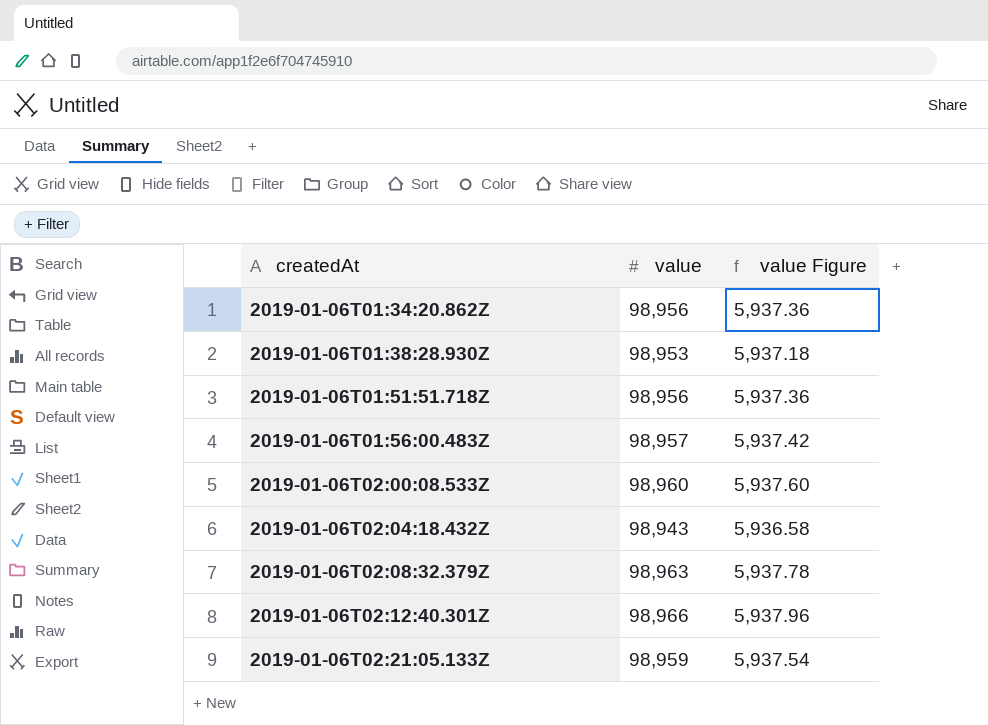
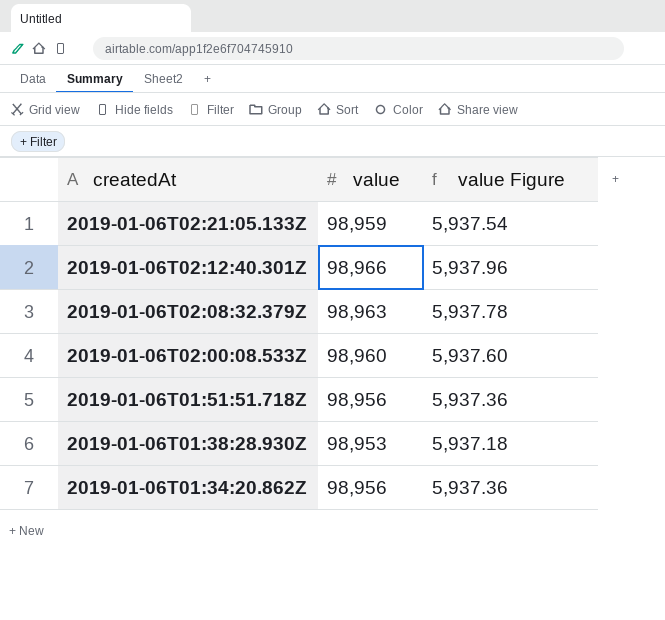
row order: createdAt ascending -> createdAt descending
row 2019-01-06T01:56:00.483Z: 98,957 | 5,937.42 -> none
row 2019-01-06T02:04:18.432Z: 98,943 | 5,936.58 -> none

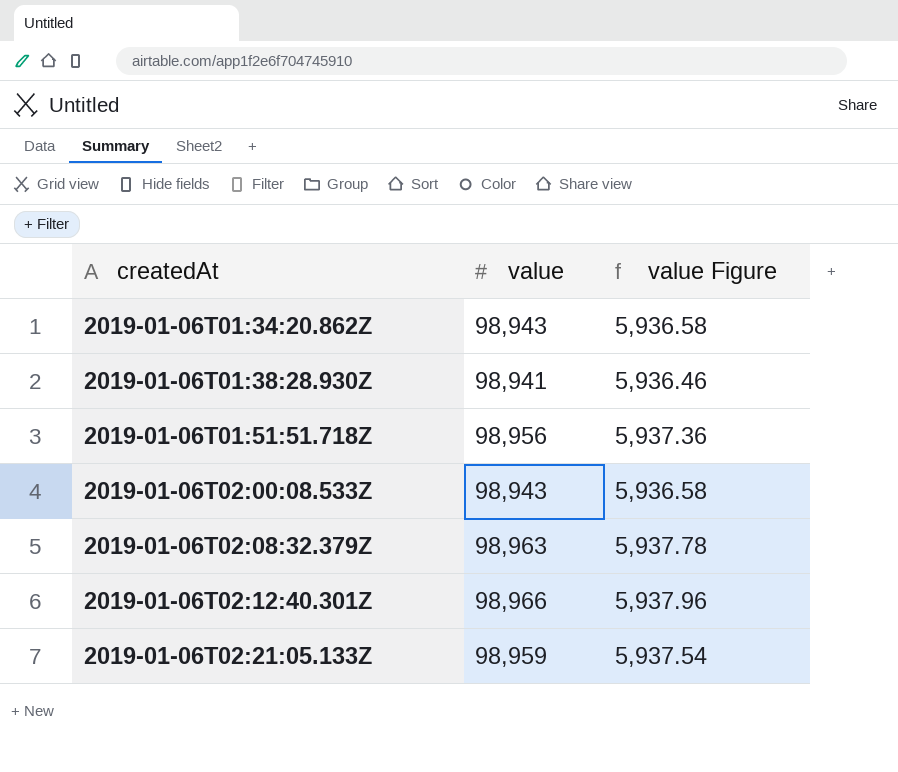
row order: createdAt descending -> createdAt ascending
2019-01-06T01:34:20.862Z | value: 98,956 -> 98,943
2019-01-06T01:34:20.862Z | value Figure: 5,937.36 -> 5,936.58
2019-01-06T01:38:28.930Z | value: 98,953 -> 98,941
2019-01-06T01:38:28.930Z | value Figure: 5,937.18 -> 5,936.46
2019-01-06T02:00:08.533Z | value: 98,960 -> 98,943
2019-01-06T02:00:08.533Z | value Figure: 5,937.60 -> 5,936.58

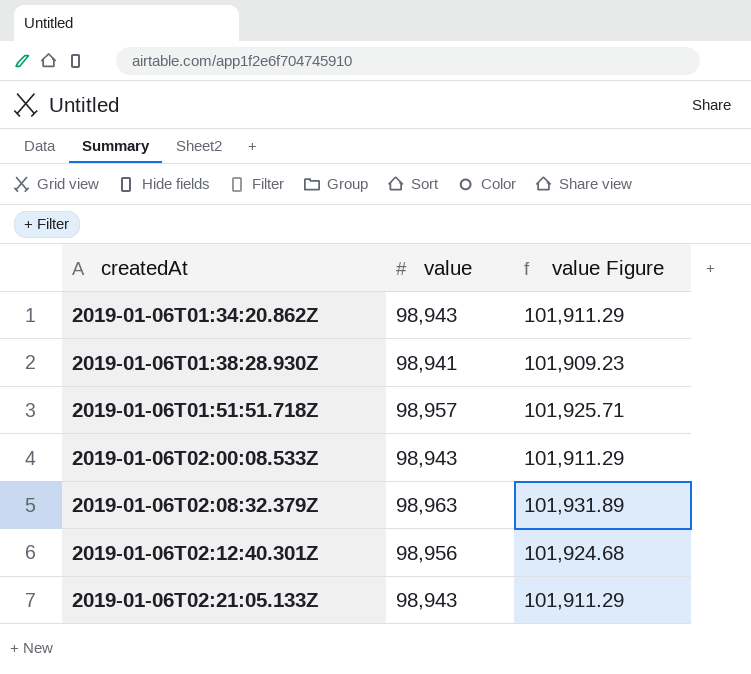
column value Figure | formula: [value] * 0.06 -> [value] * 1.03
2019-01-06T01:51:51.718Z | value: 98,956 -> 98,957
2019-01-06T02:12:40.301Z | value: 98,966 -> 98,956
2019-01-06T02:21:05.133Z | value: 98,959 -> 98,943

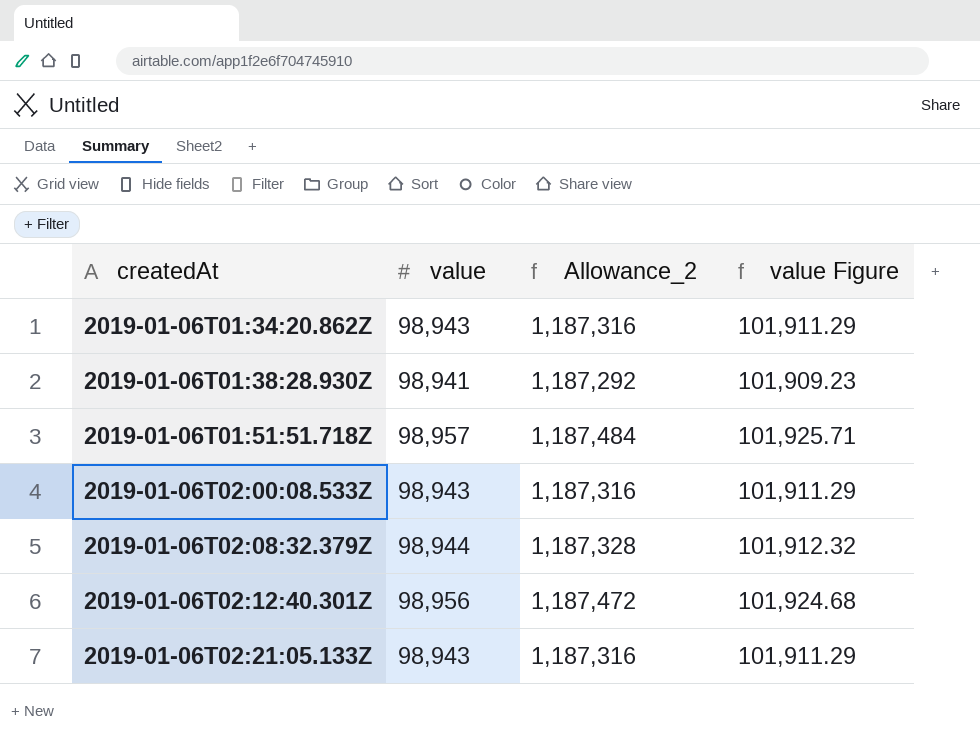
column Allowance_2 | formula: none -> [value] * 12
2019-01-06T02:08:32.379Z | value: 98,963 -> 98,944
2019-01-06T02:08:32.379Z | value Figure: 101,931.89 -> 101,912.32

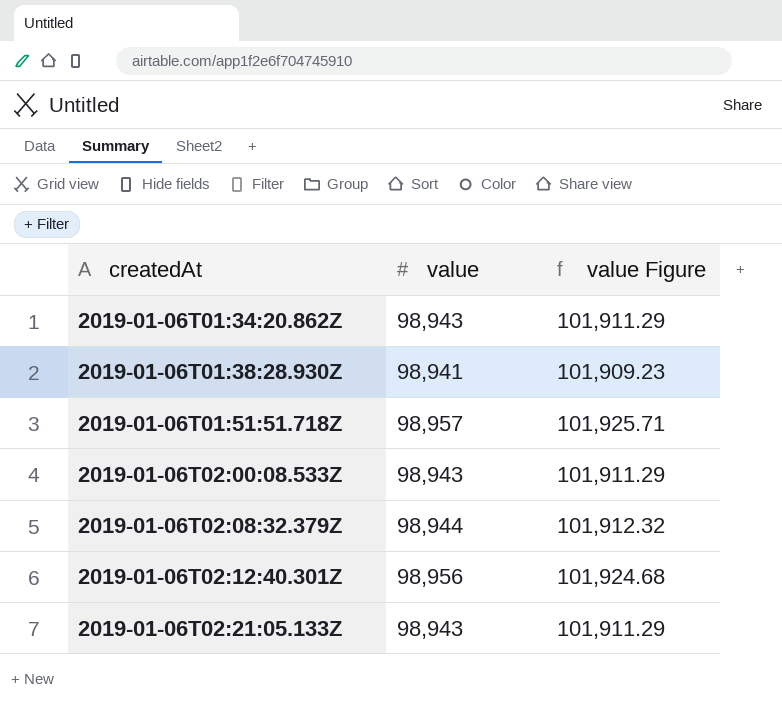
column Allowance_2 | formula: [value] * 12 -> none

